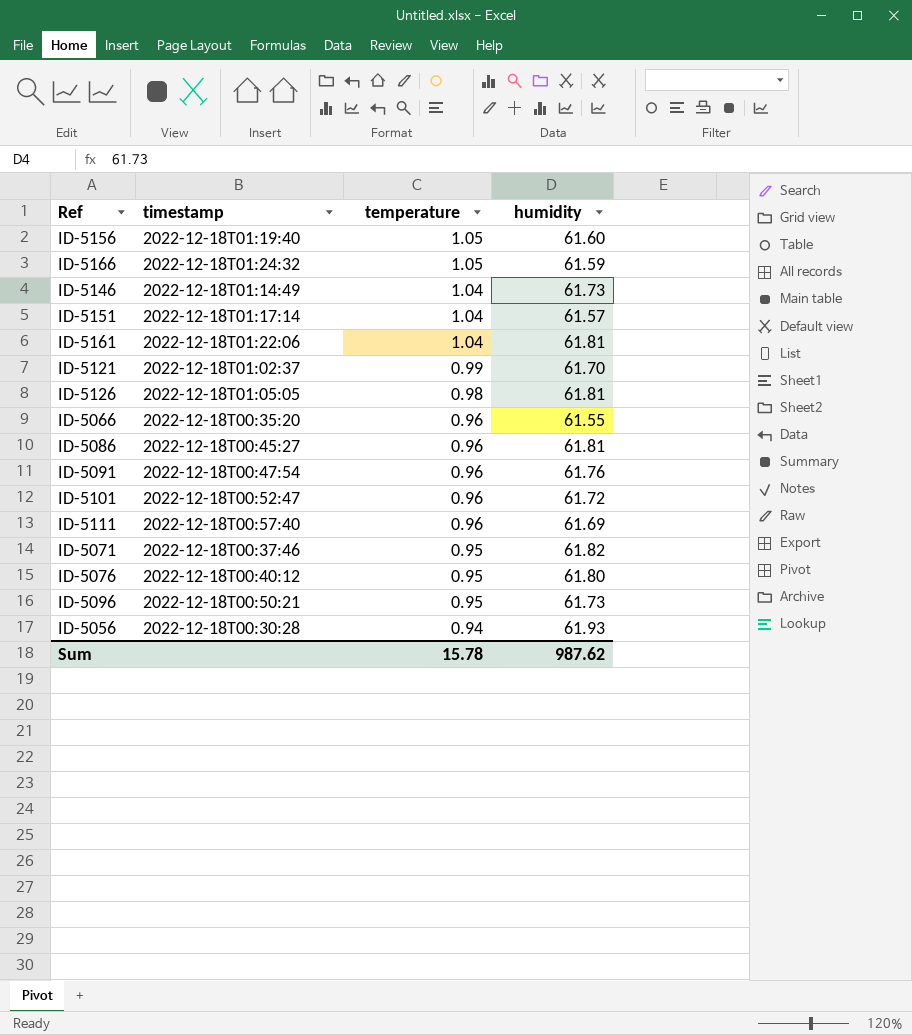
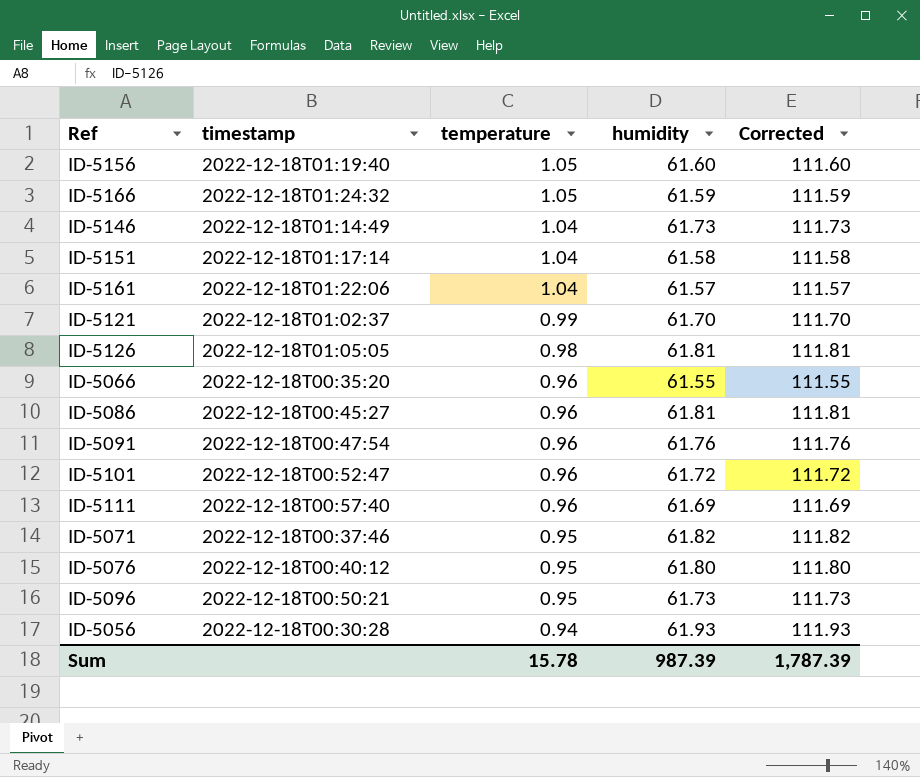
column Corrected | formula: none -> [humidity] + 50
ID-5151 | humidity: 61.57 -> 61.58
ID-5161 | humidity: 61.81 -> 61.57
Sum | humidity: 987.62 -> 987.39

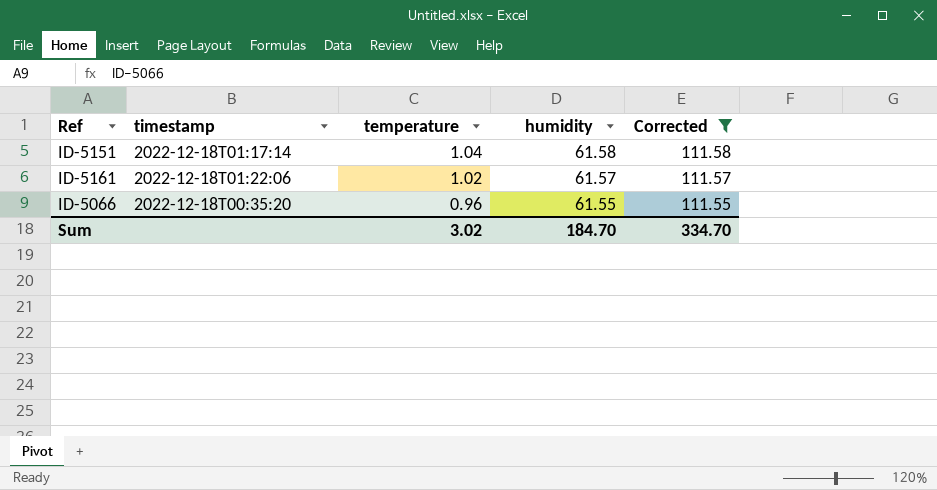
filter: none -> Corrected <= 111.58
ID-5161 | temperature: 1.04 -> 1.02
Sum | temperature: 15.78 -> 3.02
Sum | humidity: 987.39 -> 184.70
Sum | Corrected: 1,787.39 -> 334.70

